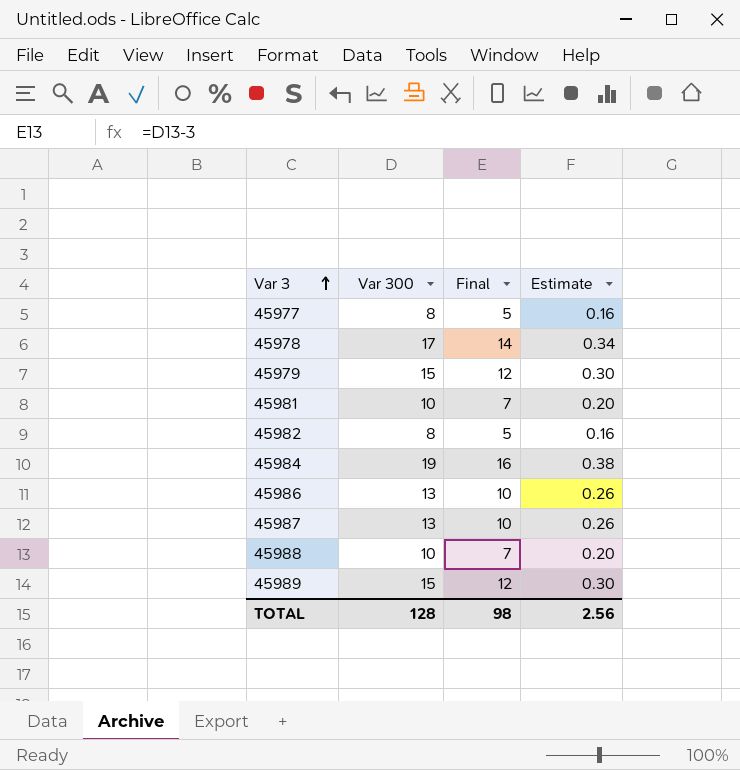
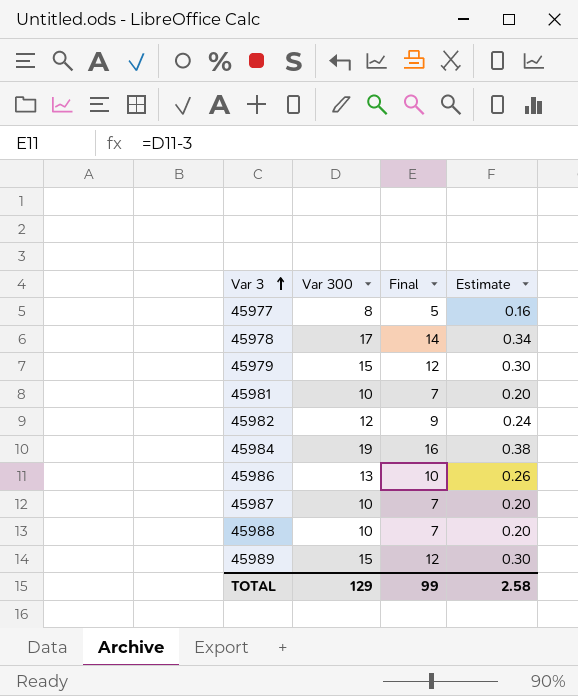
45982 | Var 300: 8 -> 12
45982 | Final: 5 -> 9
45982 | Estimate: 0.16 -> 0.24
45987 | Var 300: 13 -> 10
45987 | Final: 10 -> 7
45987 | Estimate: 0.26 -> 0.20
TOTAL | Var 300: 128 -> 129
TOTAL | Final: 98 -> 99
TOTAL | Estimate: 2.56 -> 2.58

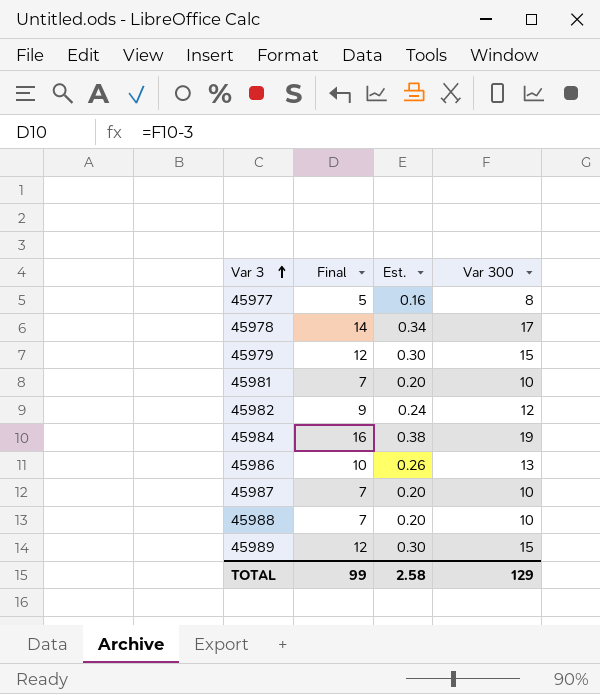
column name: Estimate -> Est.
column Var 300 | position: 2 -> 4

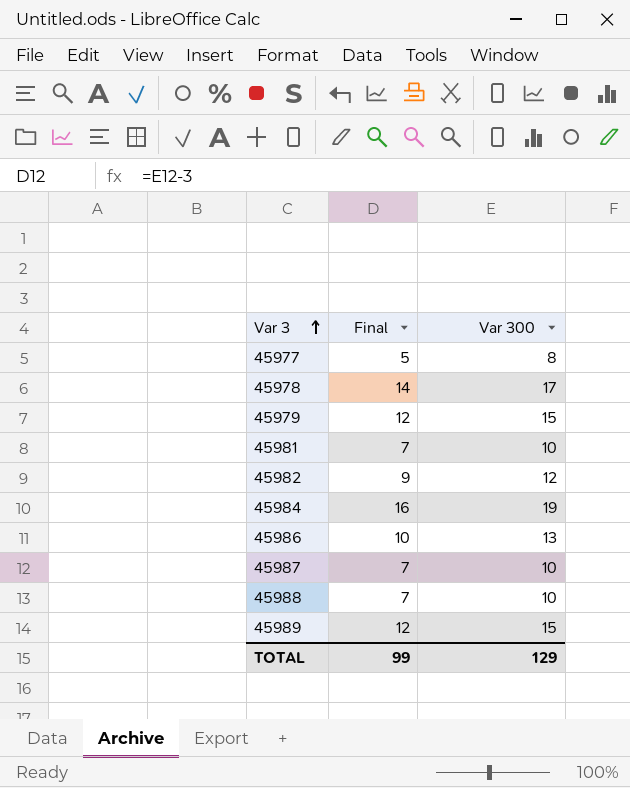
column Est. | formula: [Var 300] * 0.02 -> none

